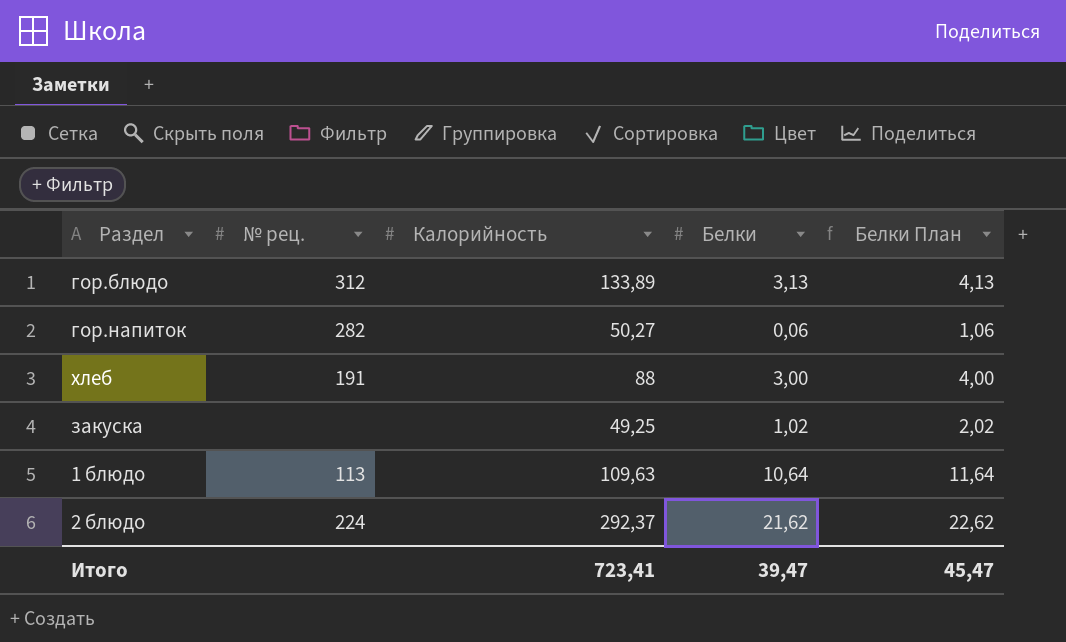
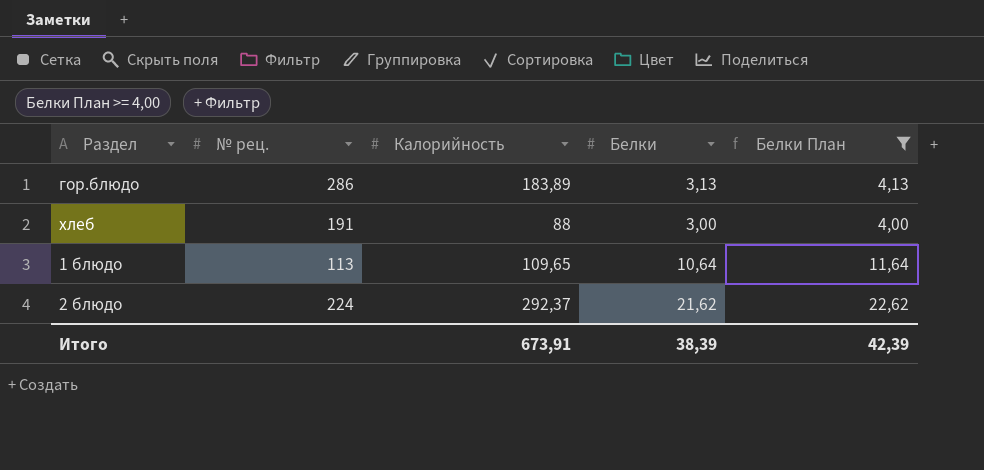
filter: none -> Белки План >= 4,00
гор.блюдо | № рец.: 312 -> 286
гор.блюдо | Калорийность: 133,89 -> 183,89
1 блюдо | Калорийность: 109,63 -> 109,65
Итого | Калорийность: 723,41 -> 673,91
Итого | Белки: 39,47 -> 38,39
Итого | Белки План: 45,47 -> 42,39

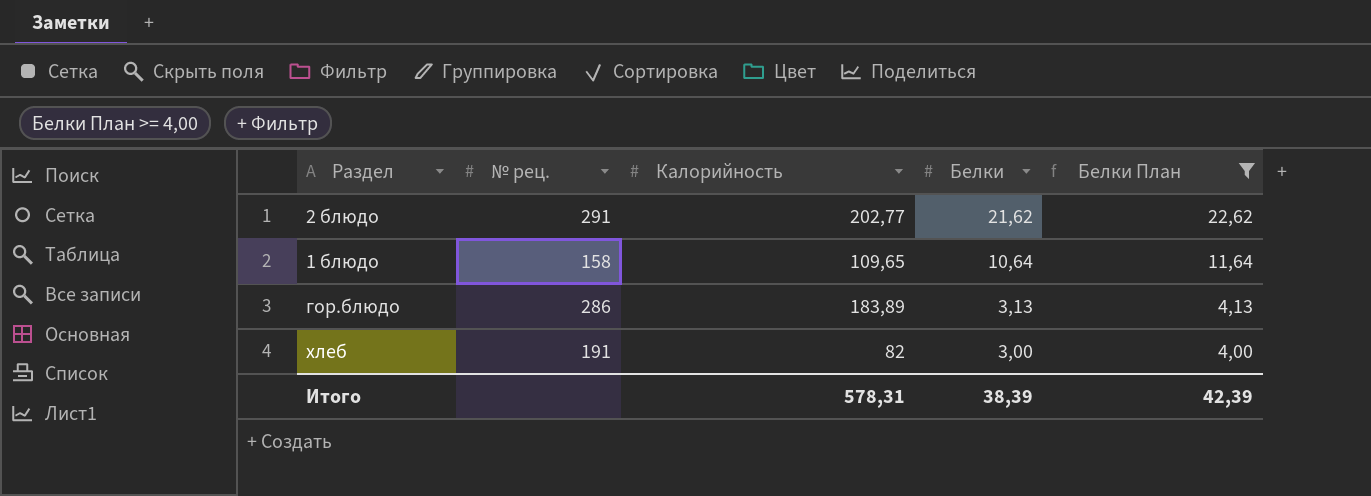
row order: none -> Белки descending
2 блюдо | № рец.: 224 -> 291
2 блюдо | Калорийность: 292,37 -> 202,77
1 блюдо | № рец.: 113 -> 158
хлеб | Калорийность: 88 -> 82
Итого | Калорийность: 673,91 -> 578,31

